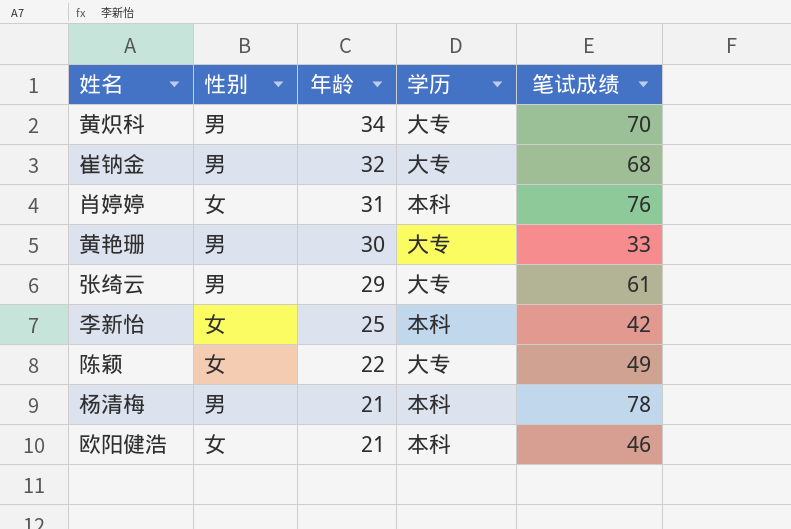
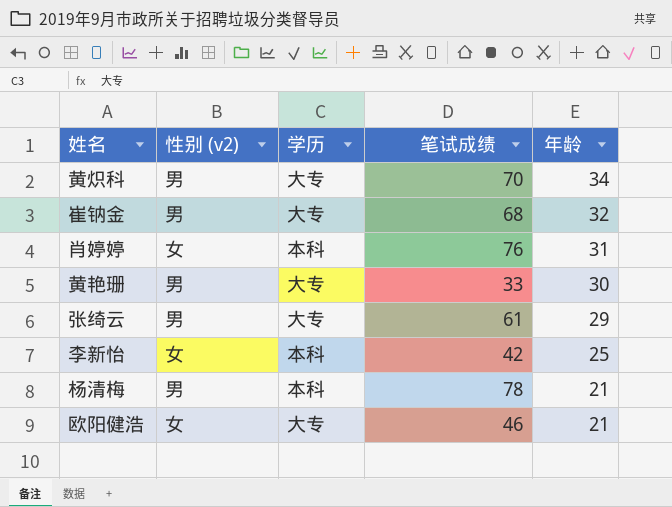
column name: 性别 -> 性别 (v2)
column 年龄 | position: 3 -> 5
row 陈颖: 女 | 22 | 大专 | 49 -> none
欧阳健浩 | 学历: 本科 -> 大专

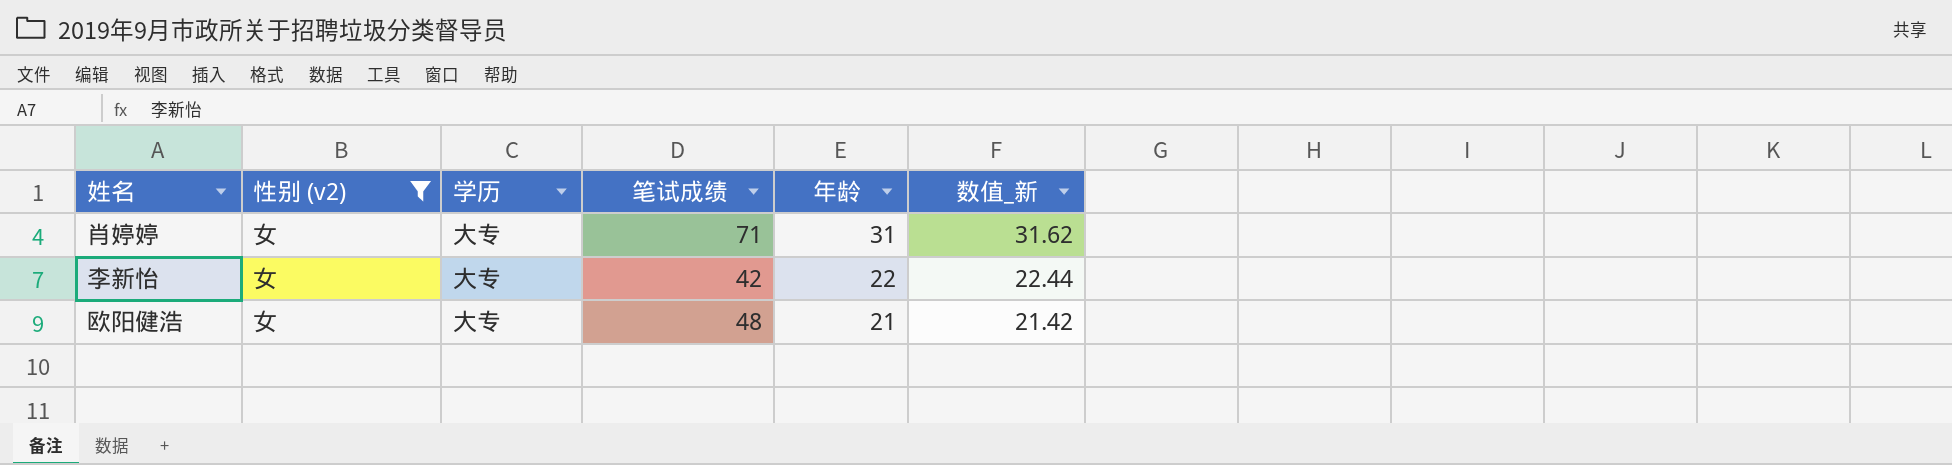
filter: none -> 性别 (v2) = 女
column 数值_新 | formula: none -> [年龄] * 1.02
肖婷婷 | 学历: 本科 -> 大专
肖婷婷 | 笔试成绩: 76 -> 71
李新怡 | 学历: 本科 -> 大专
李新怡 | 年龄: 25 -> 22
欧阳健浩 | 笔试成绩: 46 -> 48

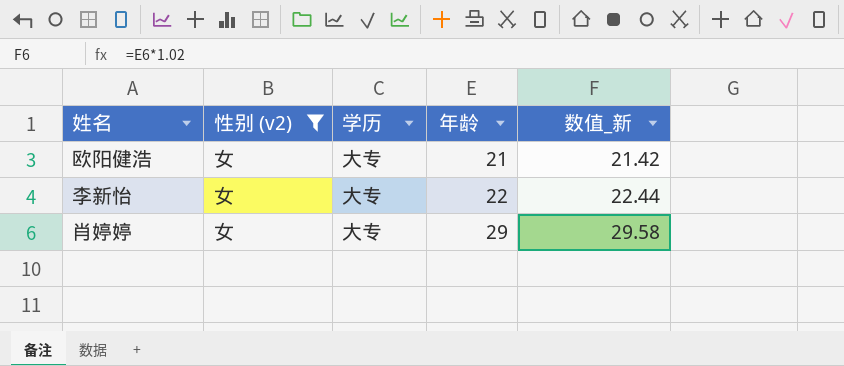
row order: 年龄 descending -> 年龄 ascending
column 笔试成绩 | position: 4 -> none
肖婷婷 | 年龄: 31 -> 29
肖婷婷 | 数值_新: 31.62 -> 29.58

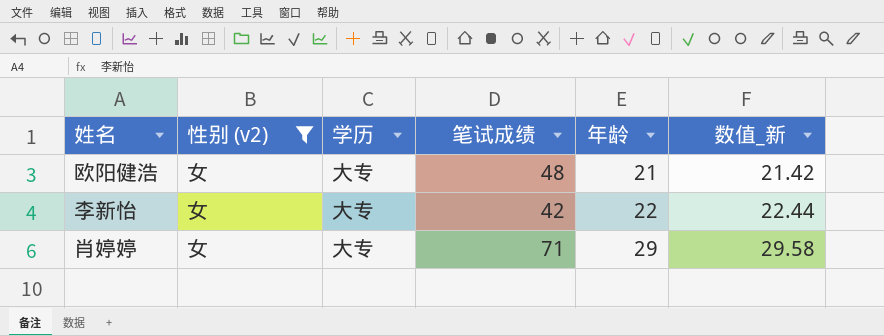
column 笔试成绩 | position: none -> 4

